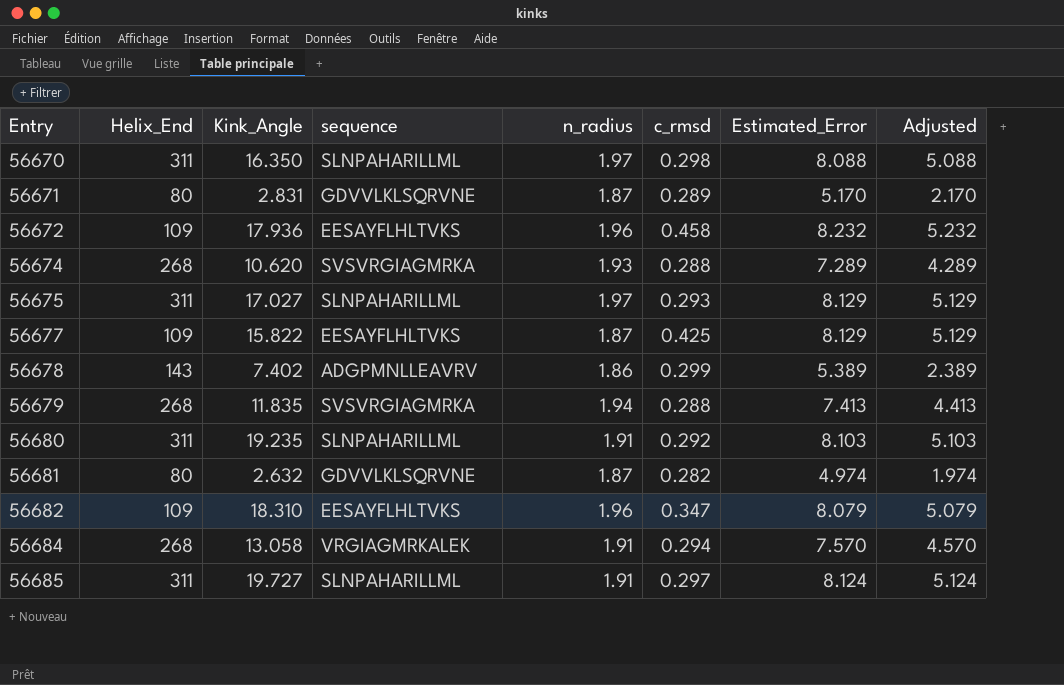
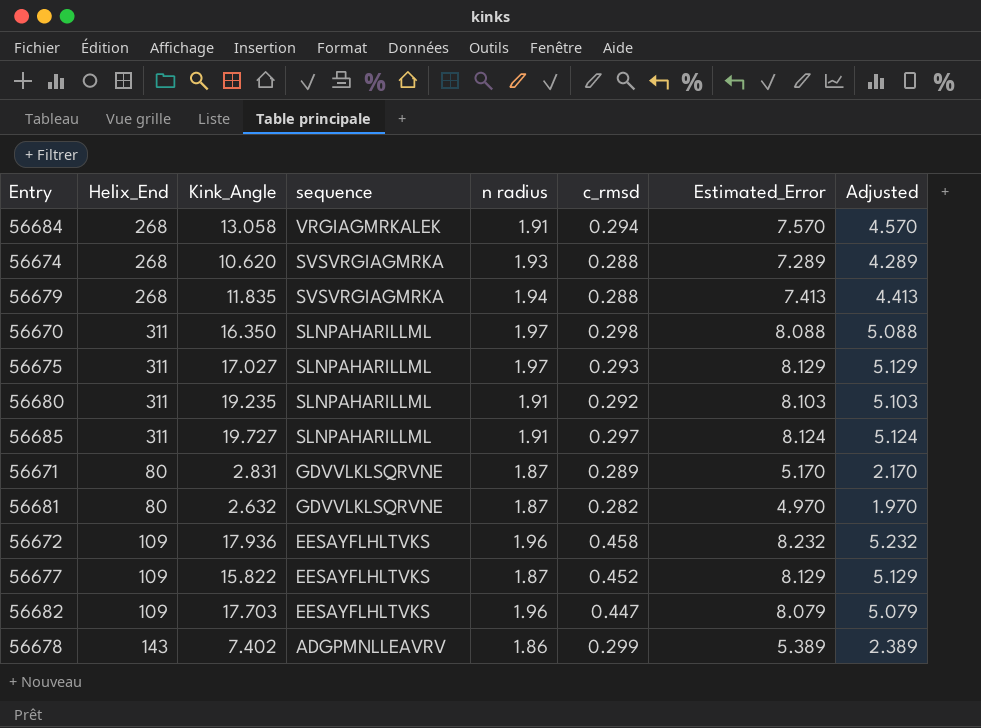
row order: Entry ascending -> sequence descending
column name: n_radius -> n radius
56681 | Estimated_Error: 4.974 -> 4.970
56681 | Adjusted: 1.974 -> 1.970
56677 | c_rmsd: 0.425 -> 0.452
56682 | Kink_Angle: 18.310 -> 17.703
56682 | c_rmsd: 0.347 -> 0.447

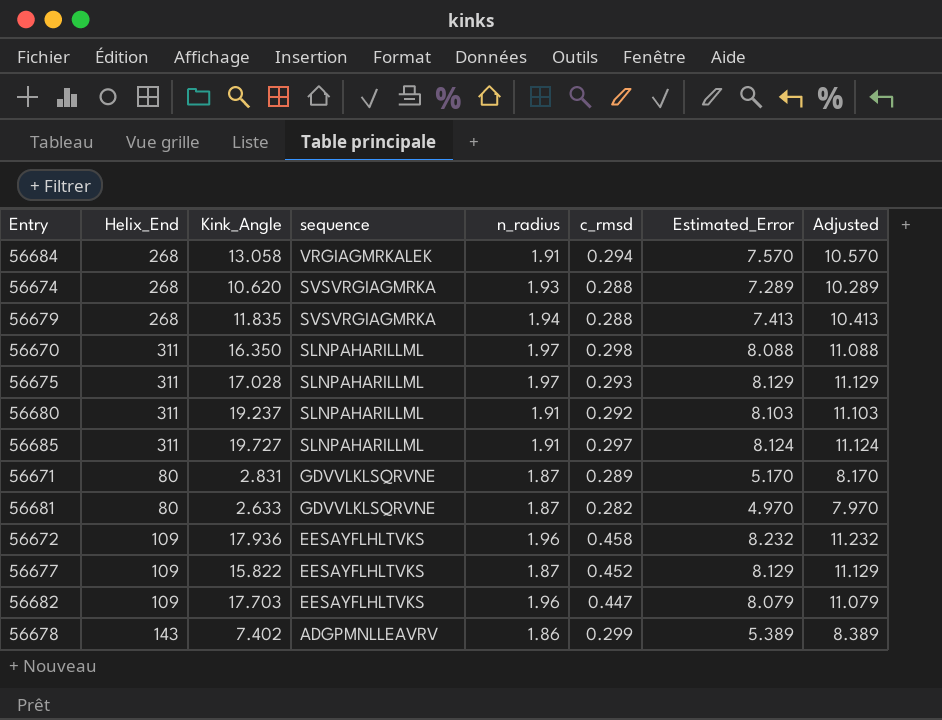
column name: n radius -> n_radius
column Adjusted | formula: [Estimated_Error] - 3 -> [Estimated_Error] + 3
56675 | Kink_Angle: 17.027 -> 17.028
56680 | Kink_Angle: 19.235 -> 19.237
56681 | Kink_Angle: 2.632 -> 2.633

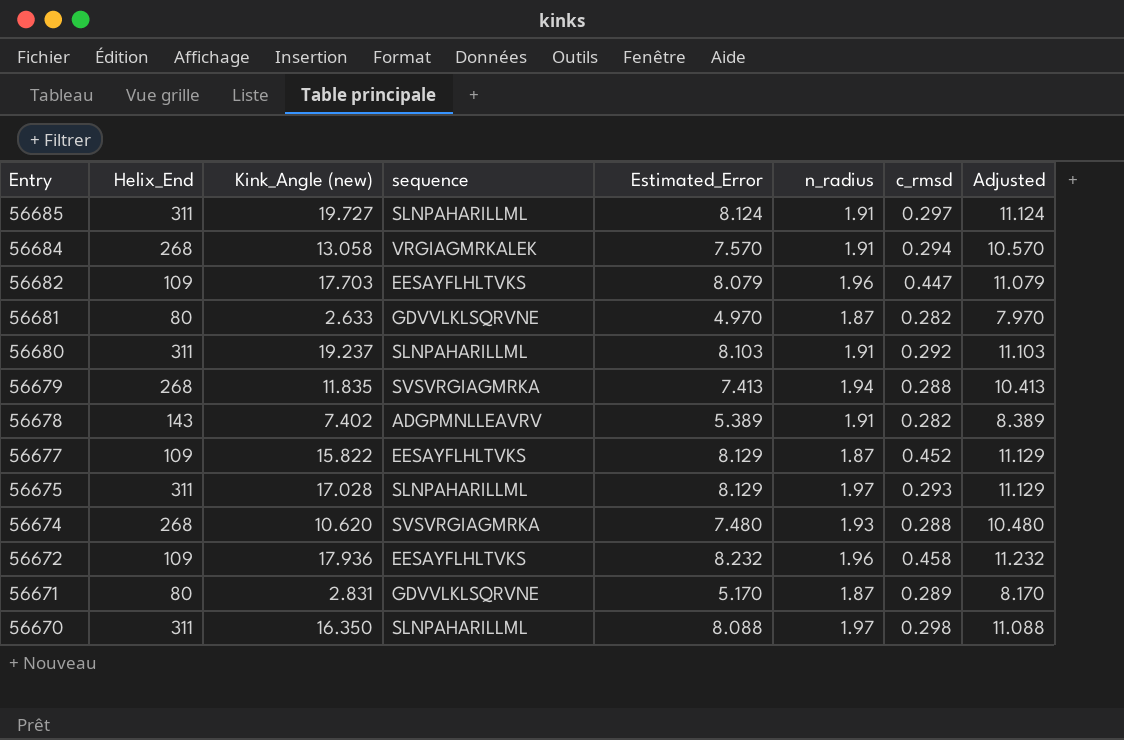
row order: sequence descending -> Entry descending
column name: Kink_Angle -> Kink_Angle (new)
column Estimated_Error | position: 7 -> 5
56678 | n_radius: 1.86 -> 1.91
56678 | c_rmsd: 0.299 -> 0.282
56674 | Estimated_Error: 7.289 -> 7.480
56674 | Adjusted: 10.289 -> 10.480

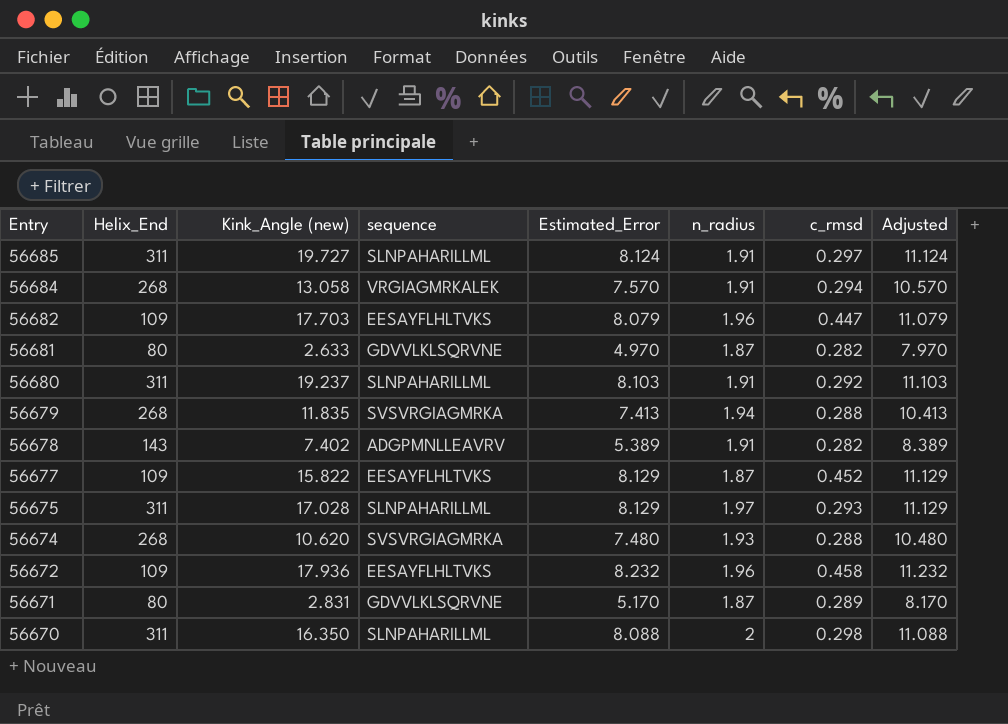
56670 | n_radius: 1.97 -> 2

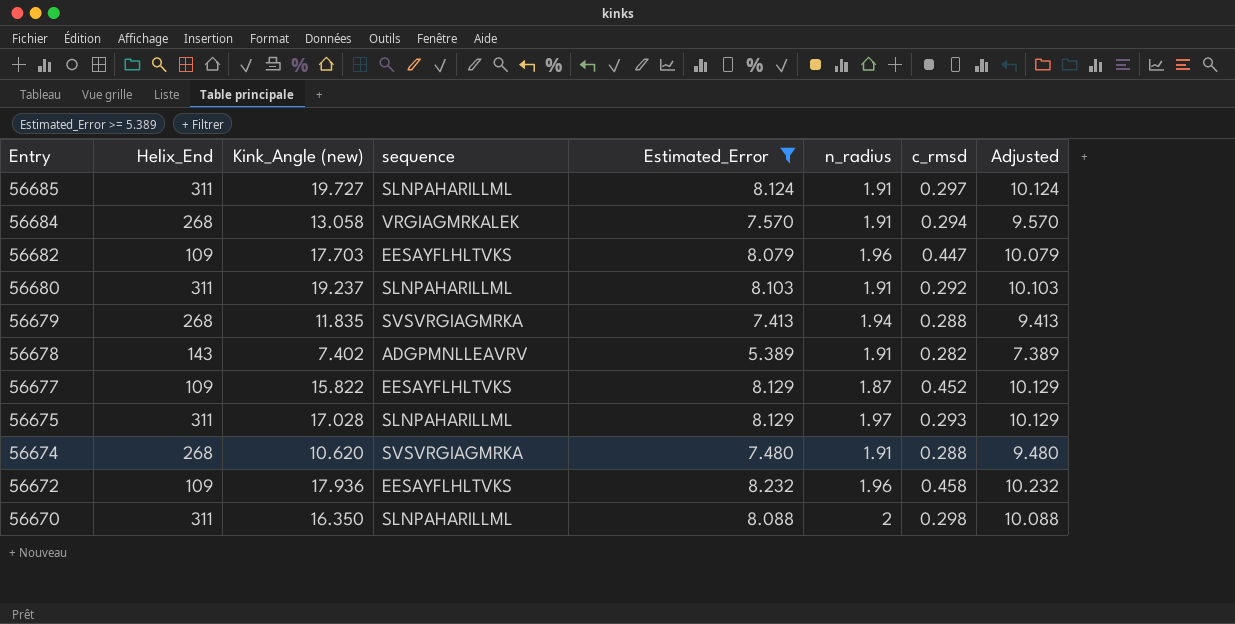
filter: none -> Estimated_Error >= 5.389
column Adjusted | formula: [Estimated_Error] + 3 -> [Estimated_Error] + 2
56674 | n_radius: 1.93 -> 1.91

